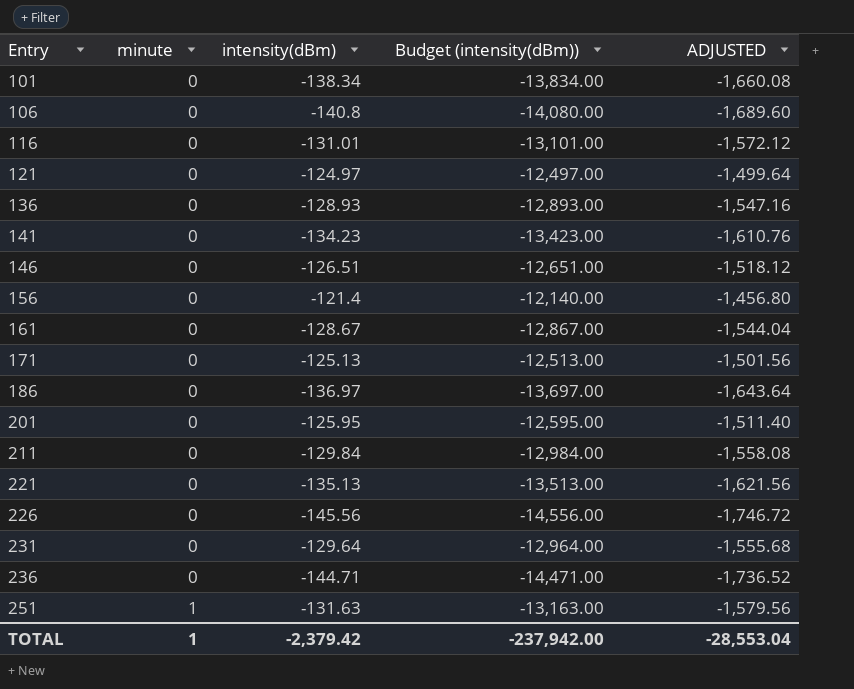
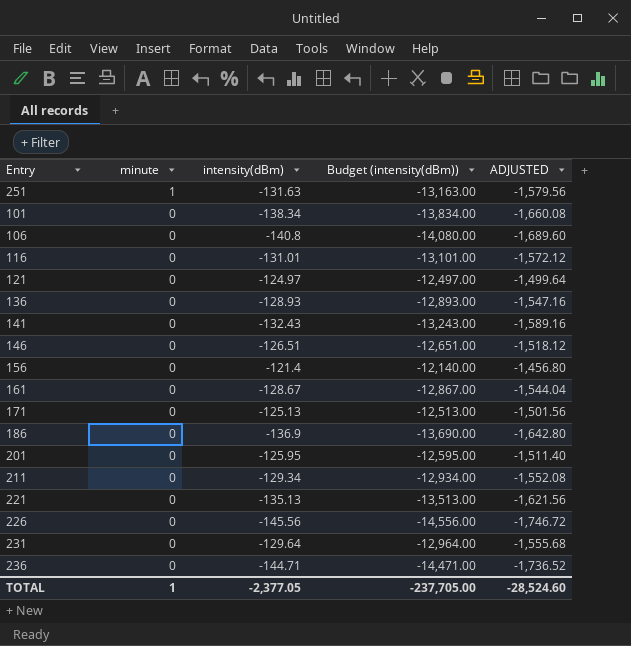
row order: Entry ascending -> minute descending
141 | intensity(dBm): -134.23 -> -132.43
141 | Budget (intensity(dBm)): -13,423.00 -> -13,243.00
141 | ADJUSTED: -1,610.76 -> -1,589.16
186 | intensity(dBm): -136.97 -> -136.9
186 | Budget (intensity(dBm)): -13,697.00 -> -13,690.00
186 | ADJUSTED: -1,643.64 -> -1,642.80
211 | intensity(dBm): -129.84 -> -129.34
211 | Budget (intensity(dBm)): -12,984.00 -> -12,934.00
211 | ADJUSTED: -1,558.08 -> -1,552.08
TOTAL | intensity(dBm): -2,379.42 -> -2,377.05
TOTAL | Budget (intensity(dBm)): -237,942.00 -> -237,705.00
TOTAL | ADJUSTED: -28,553.04 -> -28,524.60

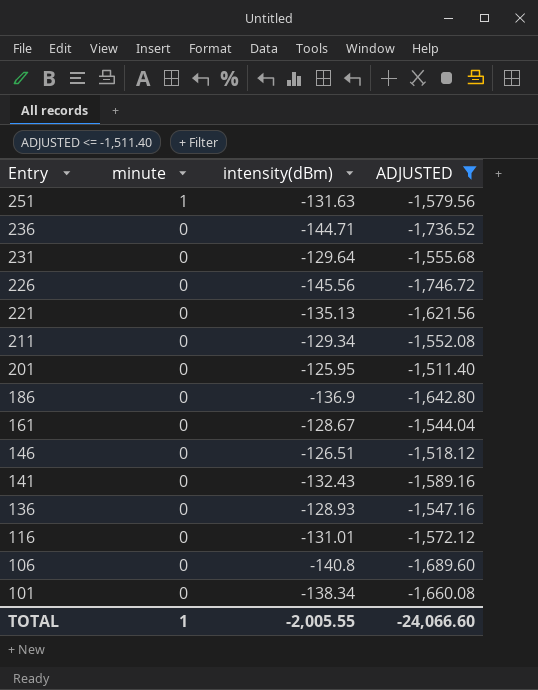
filter: none -> ADJUSTED <= -1,511.40
row order: minute descending -> Entry descending
column Budget (intensity(dBm)) | formula: [intensity(dBm)] * 100 -> none
TOTAL | intensity(dBm): -2,377.05 -> -2,005.55
TOTAL | ADJUSTED: -28,524.60 -> -24,066.60

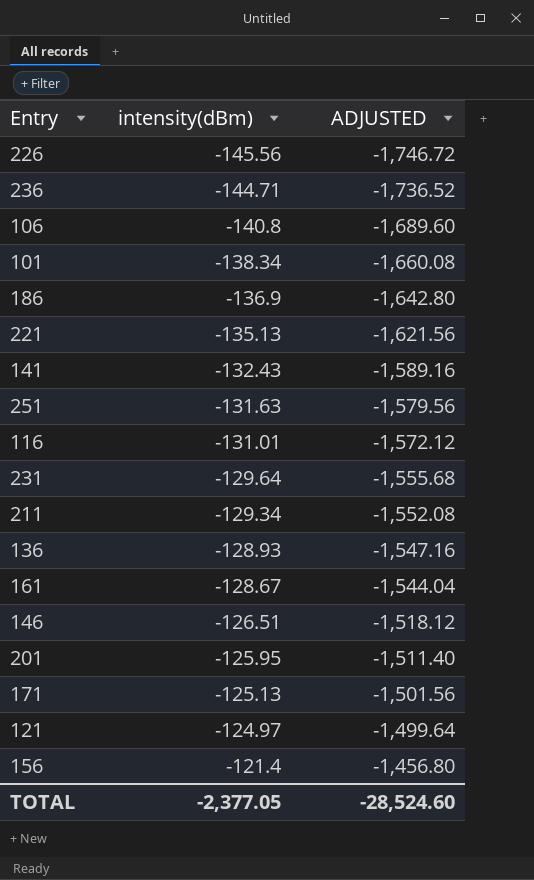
filter: ADJUSTED <= -1,511.40 -> none
row order: Entry descending -> intensity(dBm) ascending
column minute | position: 2 -> none
TOTAL | intensity(dBm): -2,005.55 -> -2,377.05
TOTAL | ADJUSTED: -24,066.60 -> -28,524.60

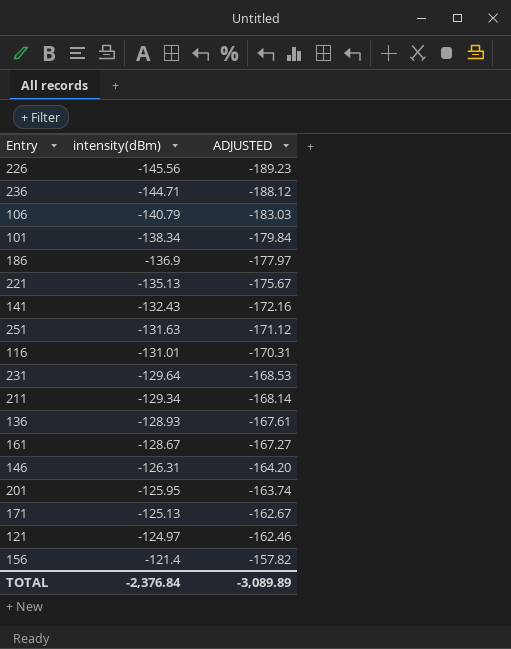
column ADJUSTED | formula: [intensity(dBm)] * 12 -> [intensity(dBm)] * 1.3
106 | intensity(dBm): -140.8 -> -140.79
146 | intensity(dBm): -126.51 -> -126.31
TOTAL | intensity(dBm): -2,377.05 -> -2,376.84
TOTAL | ADJUSTED: -28,524.60 -> -3,089.89

